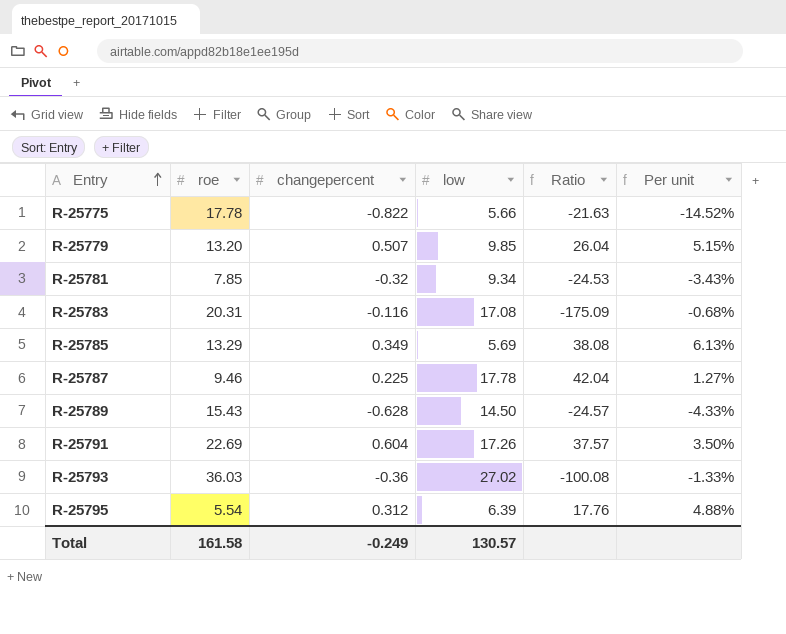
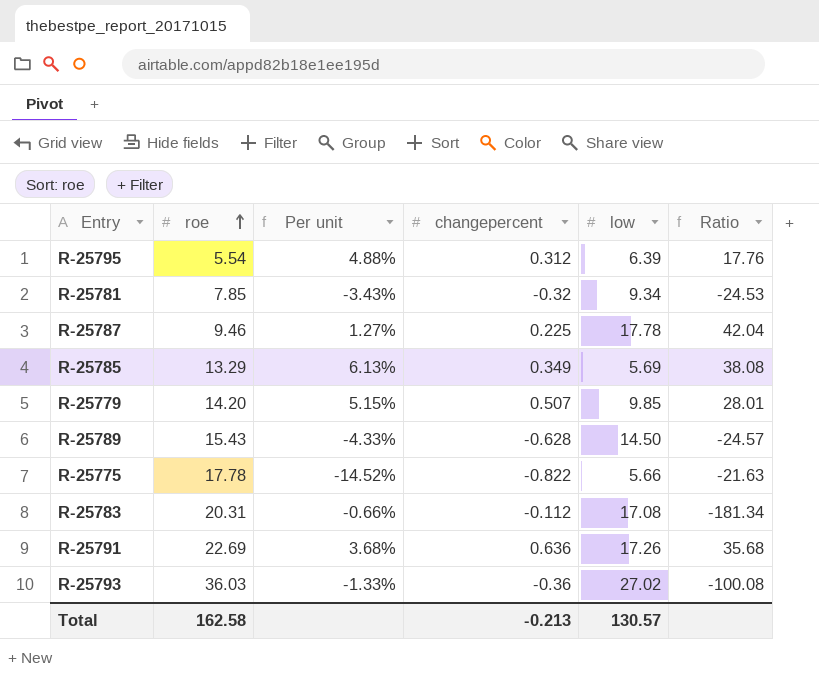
row order: Entry ascending -> roe ascending
column Per unit | position: 6 -> 3
R-25779 | roe: 13.20 -> 14.20
R-25779 | Ratio: 26.04 -> 28.01
R-25783 | Per unit: -0.68% -> -0.66%
R-25783 | changepercent: -0.116 -> -0.112
R-25783 | Ratio: -175.09 -> -181.34
R-25791 | Per unit: 3.50% -> 3.68%
R-25791 | changepercent: 0.604 -> 0.636
R-25791 | Ratio: 37.57 -> 35.68
Total | roe: 161.58 -> 162.58
Total | changepercent: -0.249 -> -0.213

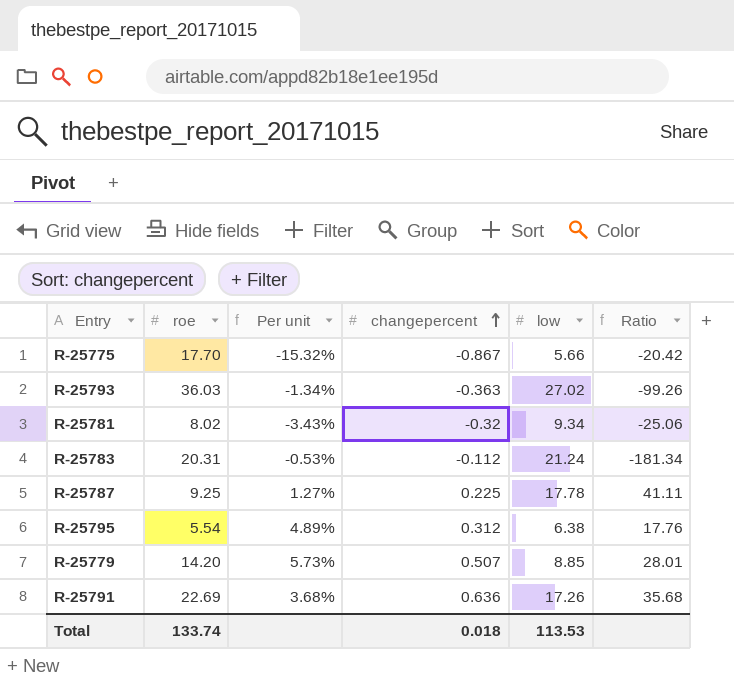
row order: roe ascending -> changepercent ascending
row R-25785: 13.29 | 6.13% | 0.349 | 5.69 | 38.08 -> none
row R-25789: 15.43 | -4.33% | -0.628 | 14.50 | -24.57 -> none
R-25775 | roe: 17.78 -> 17.70
R-25775 | Per unit: -14.52% -> -15.32%
R-25775 | changepercent: -0.822 -> -0.867
R-25775 | Ratio: -21.63 -> -20.42
R-25793 | Per unit: -1.33% -> -1.34%
R-25793 | changepercent: -0.36 -> -0.363
R-25793 | Ratio: -100.08 -> -99.26
R-25781 | roe: 7.85 -> 8.02
R-25781 | Ratio: -24.53 -> -25.06
R-25783 | Per unit: -0.66% -> -0.53%
R-25783 | low: 17.08 -> 21.24
R-25787 | roe: 9.46 -> 9.25
R-25787 | Ratio: 42.04 -> 41.11
R-25795 | Per unit: 4.88% -> 4.89%
R-25795 | low: 6.39 -> 6.38
R-25779 | Per unit: 5.15% -> 5.73%
R-25779 | low: 9.85 -> 8.85
Total | roe: 162.58 -> 133.74
Total | changepercent: -0.213 -> 0.018
Total | low: 130.57 -> 113.53

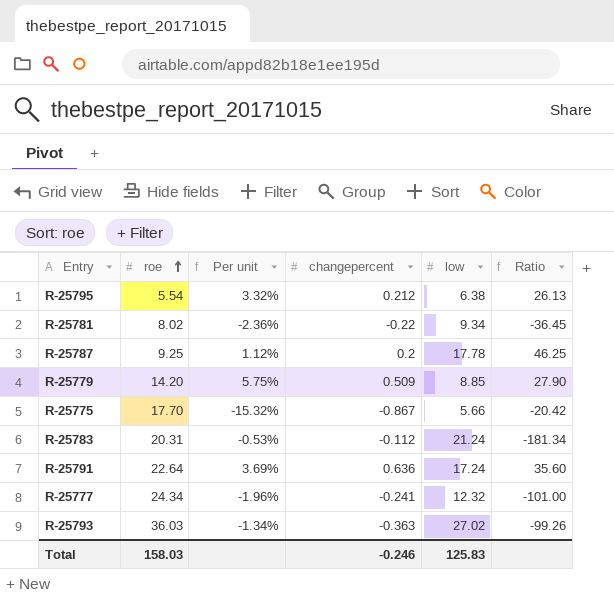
row order: changepercent ascending -> roe ascending
R-25795 | Per unit: 4.89% -> 3.32%
R-25795 | changepercent: 0.312 -> 0.212
R-25795 | Ratio: 17.76 -> 26.13
R-25781 | Per unit: -3.43% -> -2.36%
R-25781 | changepercent: -0.32 -> -0.22
R-25781 | Ratio: -25.06 -> -36.45
R-25787 | Per unit: 1.27% -> 1.12%
R-25787 | changepercent: 0.225 -> 0.2
R-25787 | Ratio: 41.11 -> 46.25
R-25779 | Per unit: 5.73% -> 5.75%
R-25779 | changepercent: 0.507 -> 0.509
R-25779 | Ratio: 28.01 -> 27.90
R-25791 | roe: 22.69 -> 22.64
R-25791 | Per unit: 3.68% -> 3.69%
R-25791 | low: 17.26 -> 17.24
R-25791 | Ratio: 35.68 -> 35.60
row R-25777: none -> 24.34 | -1.96% | -0.241 | 12.32 | -101.00
Total | roe: 133.74 -> 158.03
Total | changepercent: 0.018 -> -0.246
Total | low: 113.53 -> 125.83

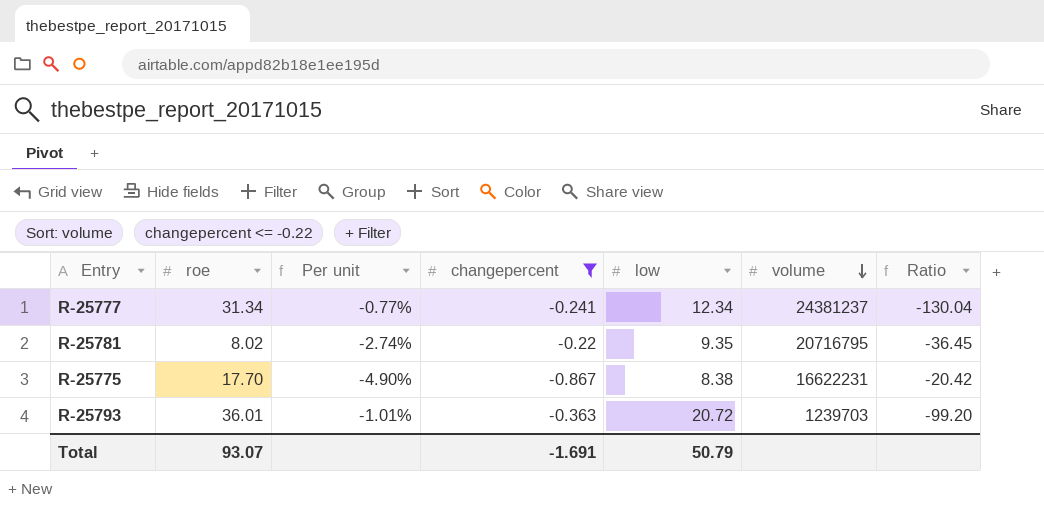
filter: none -> changepercent <= -0.22
row order: roe ascending -> volume descending
column Per unit | formula: [changepercent] / [low] -> [changepercent] / [roe]
column volume | position: none -> 6
R-25777 | roe: 24.34 -> 31.34
R-25777 | low: 12.32 -> 12.34
R-25777 | Ratio: -101.00 -> -130.04
R-25781 | low: 9.34 -> 9.35
R-25775 | low: 5.66 -> 8.38
R-25793 | roe: 36.03 -> 36.01
R-25793 | low: 27.02 -> 20.72
R-25793 | Ratio: -99.26 -> -99.20
Total | roe: 158.03 -> 93.07
Total | changepercent: -0.246 -> -1.691
Total | low: 125.83 -> 50.79

